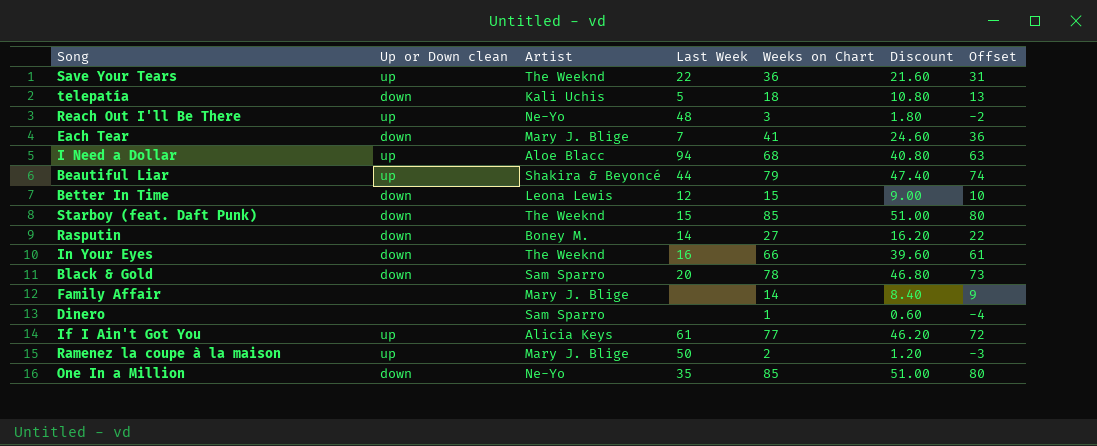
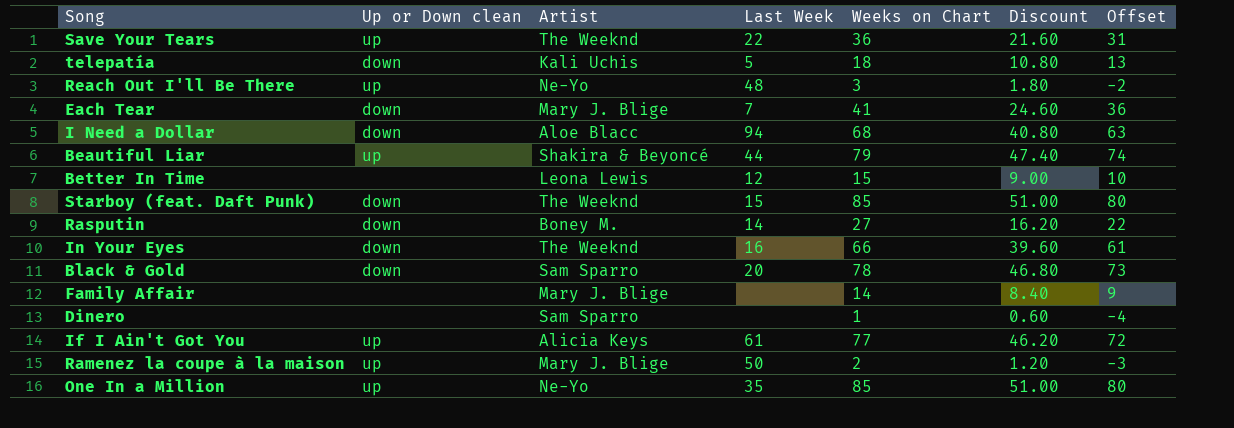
I Need a Dollar | Up or Down clean: up -> down
Better In Time | Up or Down clean: down -> none
One In a Million | Up or Down clean: down -> up

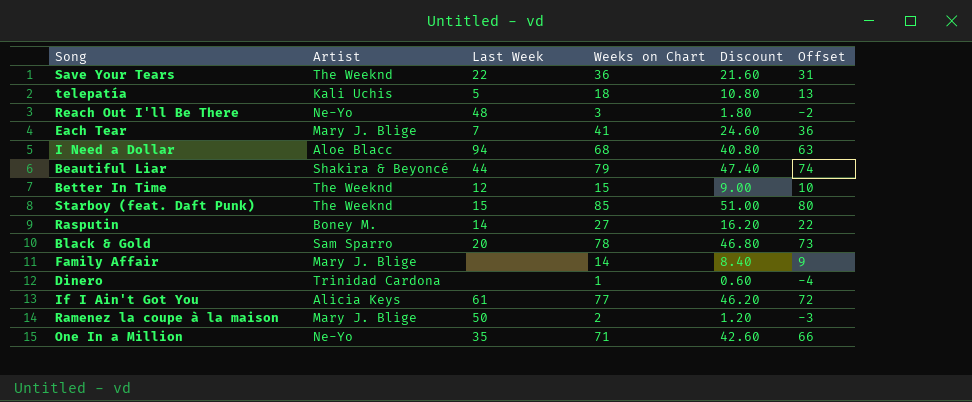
column Up or Down clean | position: 2 -> none
row In Your Eyes: down | The Weeknd | 16 | 66 | 39.60 | 61 -> none
Better In Time | Artist: Leona Lewis -> The Weeknd
Dinero | Artist: Sam Sparro -> Trinidad Cardona
One In a Million | Weeks on Chart: 85 -> 71
One In a Million | Discount: 51.00 -> 42.60
One In a Million | Offset: 80 -> 66

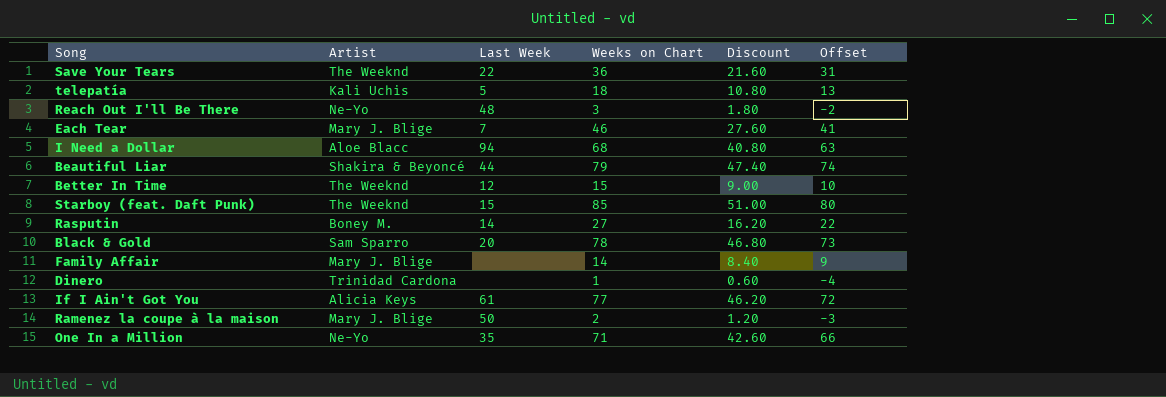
Each Tear | Weeks on Chart: 41 -> 46
Each Tear | Discount: 24.60 -> 27.60
Each Tear | Offset: 36 -> 41

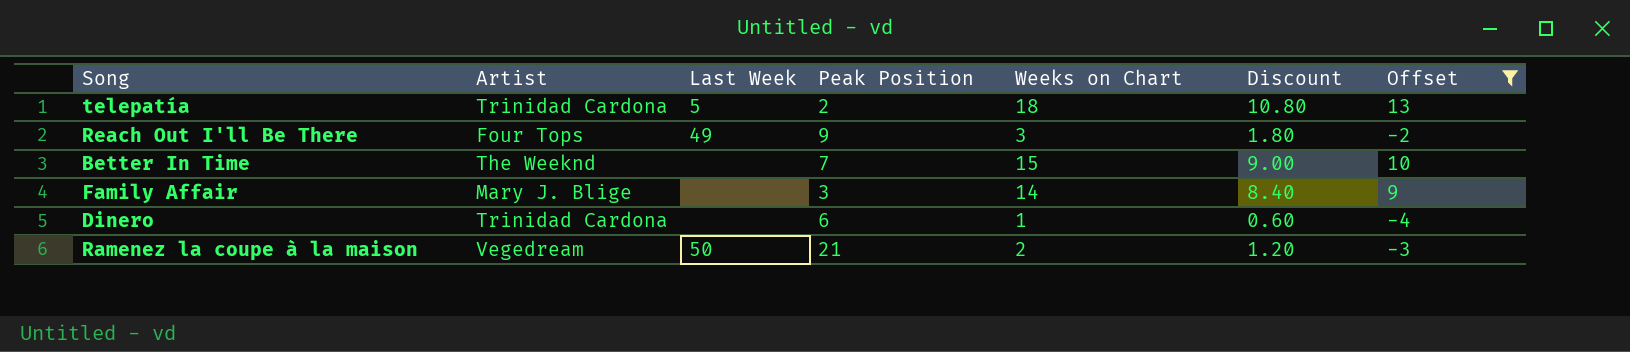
filter: none -> Offset <= 13
column Peak Position | position: none -> 4
telepatía | Artist: Kali Uchis -> Trinidad Cardona
Reach Out I'll Be There | Artist: Ne-Yo -> Four Tops
Reach Out I'll Be There | Last Week: 48 -> 49
Better In Time | Last Week: 12 -> none
Ramenez la coupe à la maison | Artist: Mary J. Blige -> Vegedream

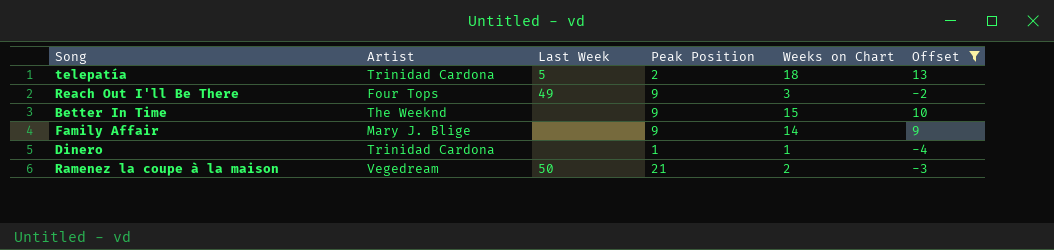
column Discount | formula: [Weeks on Chart] * 0.6 -> none
Better In Time | Peak Position: 7 -> 9
Family Affair | Peak Position: 3 -> 9
Dinero | Peak Position: 6 -> 1

